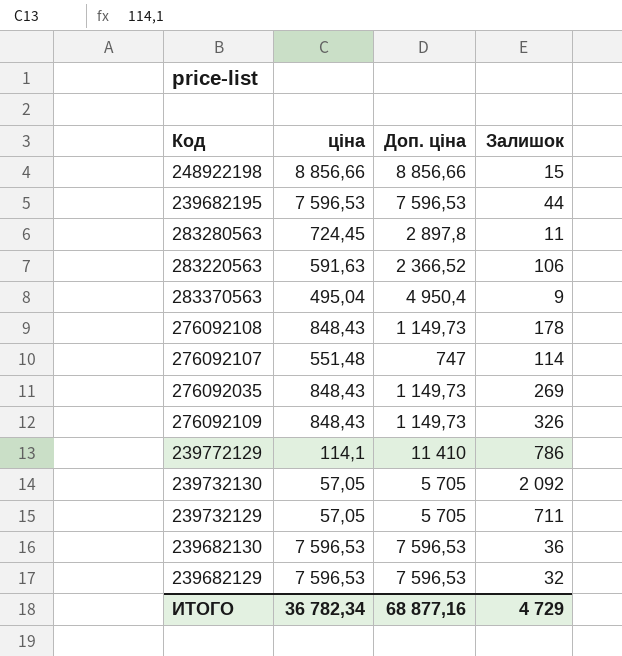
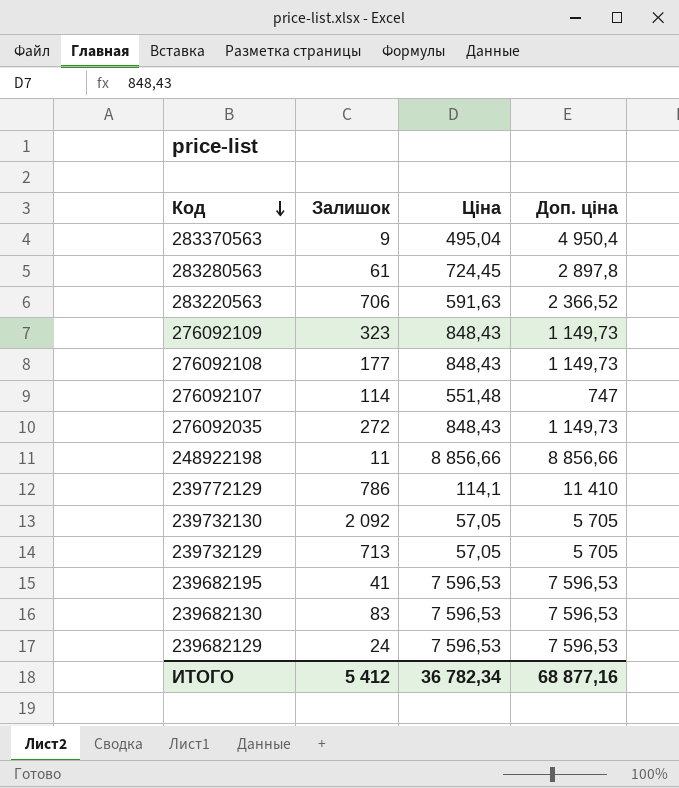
row order: none -> Код descending
column Залишок | position: 4 -> 2
column name: ціна -> Ціна
283280563 | Залишок: 11 -> 61
283220563 | Залишок: 106 -> 706
276092109 | Залишок: 326 -> 323
276092108 | Залишок: 178 -> 177
276092035 | Залишок: 269 -> 272
248922198 | Залишок: 15 -> 11
239732129 | Залишок: 711 -> 713
239682195 | Залишок: 44 -> 41
239682130 | Залишок: 36 -> 83
239682129 | Залишок: 32 -> 24
ИТОГО | Залишок: 4 729 -> 5 412

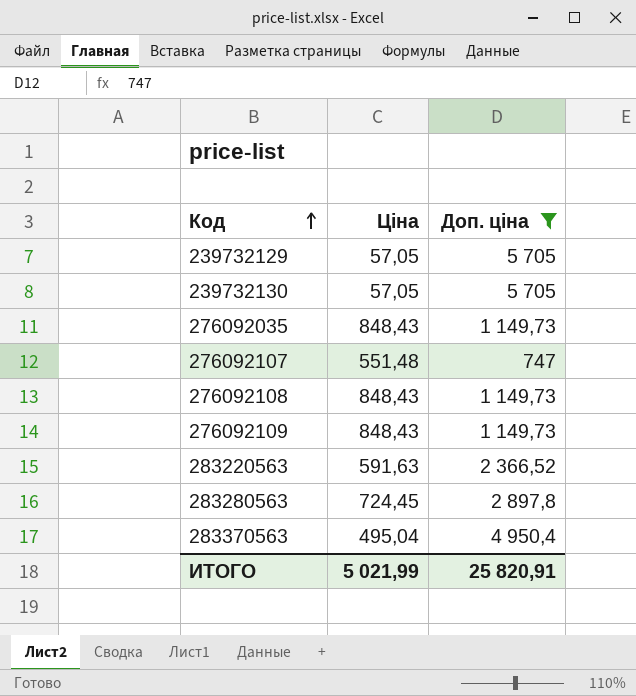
filter: none -> Доп. ціна <= 5 705
row order: Код descending -> Код ascending
column Залишок | position: 2 -> none
ИТОГО | Ціна: 36 782,34 -> 5 021,99
ИТОГО | Доп. ціна: 68 877,16 -> 25 820,91

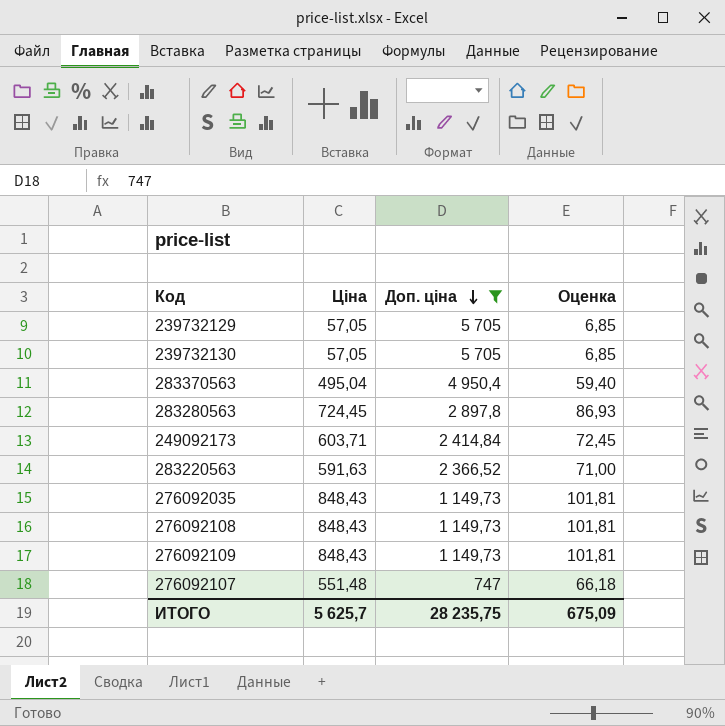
row order: Код ascending -> Доп. ціна descending
column Оценка | formula: none -> [Ціна] * 0,12
row 249092173: none -> 603,71 | 2 414,84 | 72,45
ИТОГО | Ціна: 5 021,99 -> 5 625,7
ИТОГО | Доп. ціна: 25 820,91 -> 28 235,75

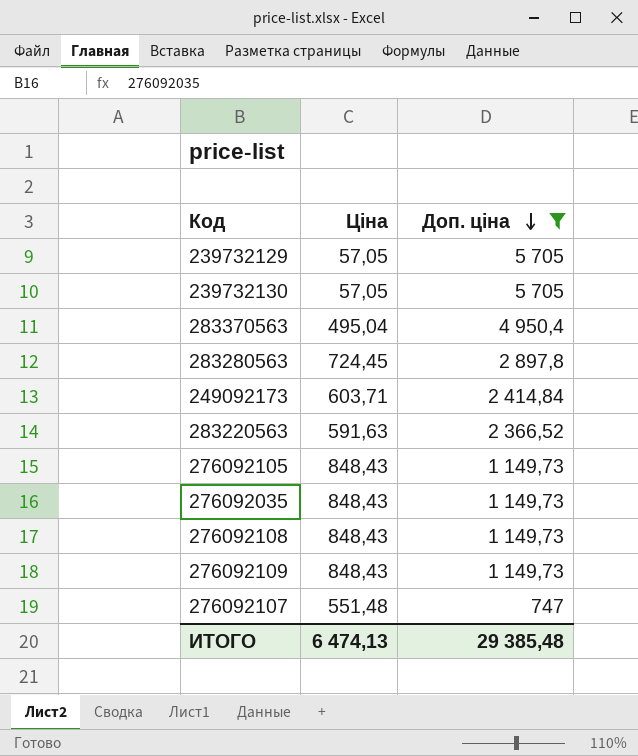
column Оценка | formula: [Ціна] * 0,12 -> none
row 276092105: none -> 848,43 | 1 149,73
ИТОГО | Ціна: 5 625,7 -> 6 474,13
ИТОГО | Доп. ціна: 28 235,75 -> 29 385,48

